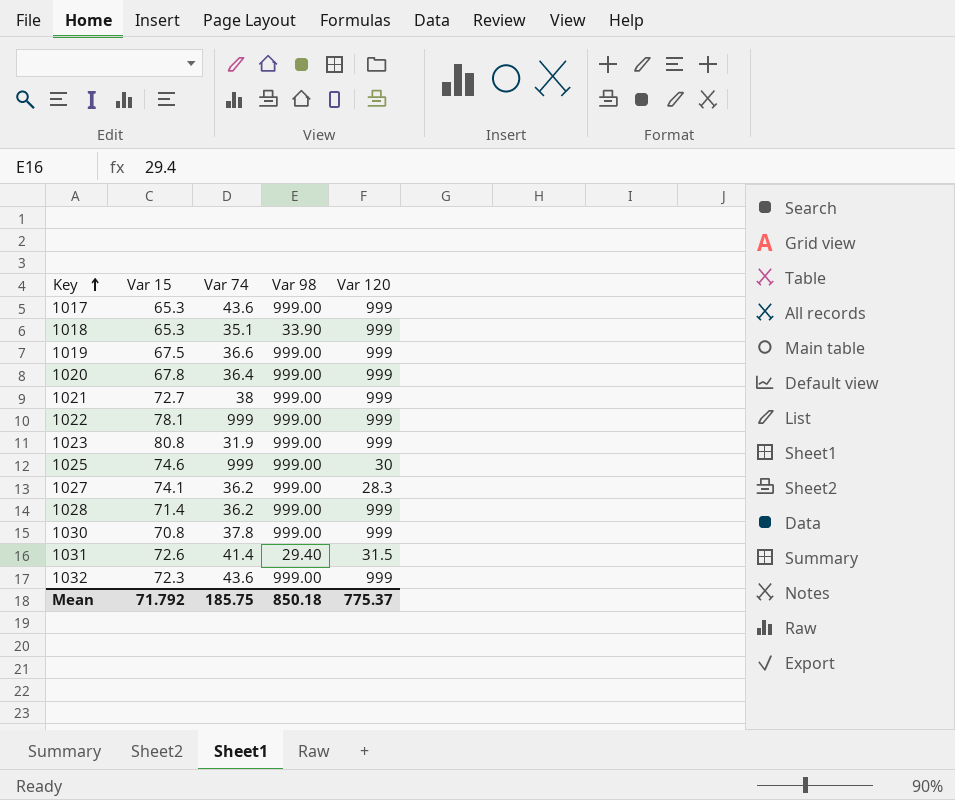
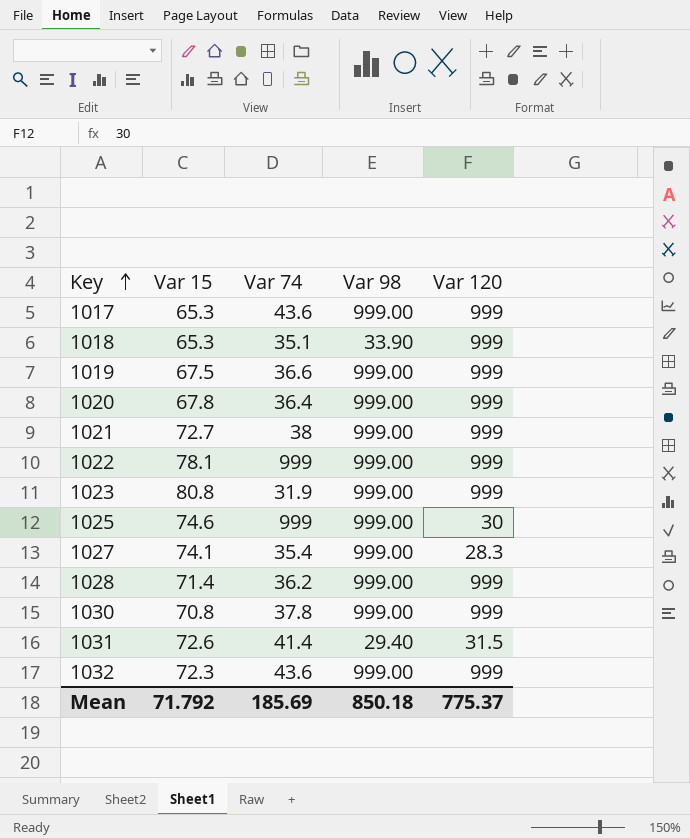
1027 | Var 74: 36.2 -> 35.4
Mean | Var 74: 185.75 -> 185.69

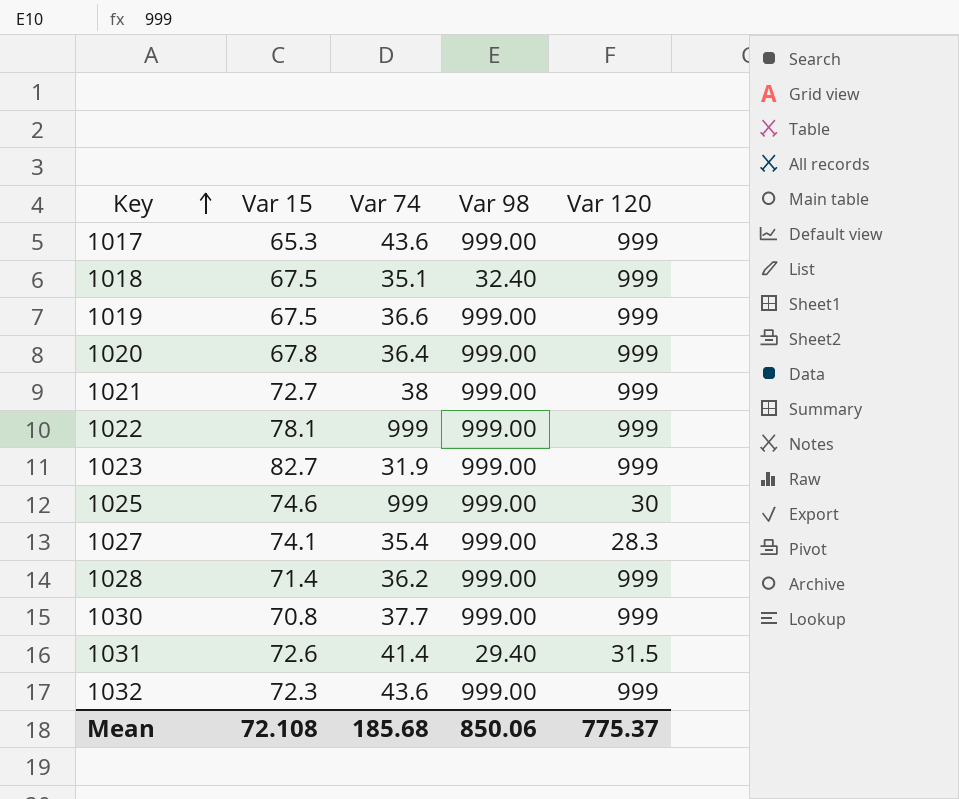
1018 | Var 15: 65.3 -> 67.5
1018 | Var 98: 33.90 -> 32.40
1023 | Var 15: 80.8 -> 82.7
1030 | Var 74: 37.8 -> 37.7
Mean | Var 15: 71.792 -> 72.108
Mean | Var 74: 185.69 -> 185.68
Mean | Var 98: 850.18 -> 850.06

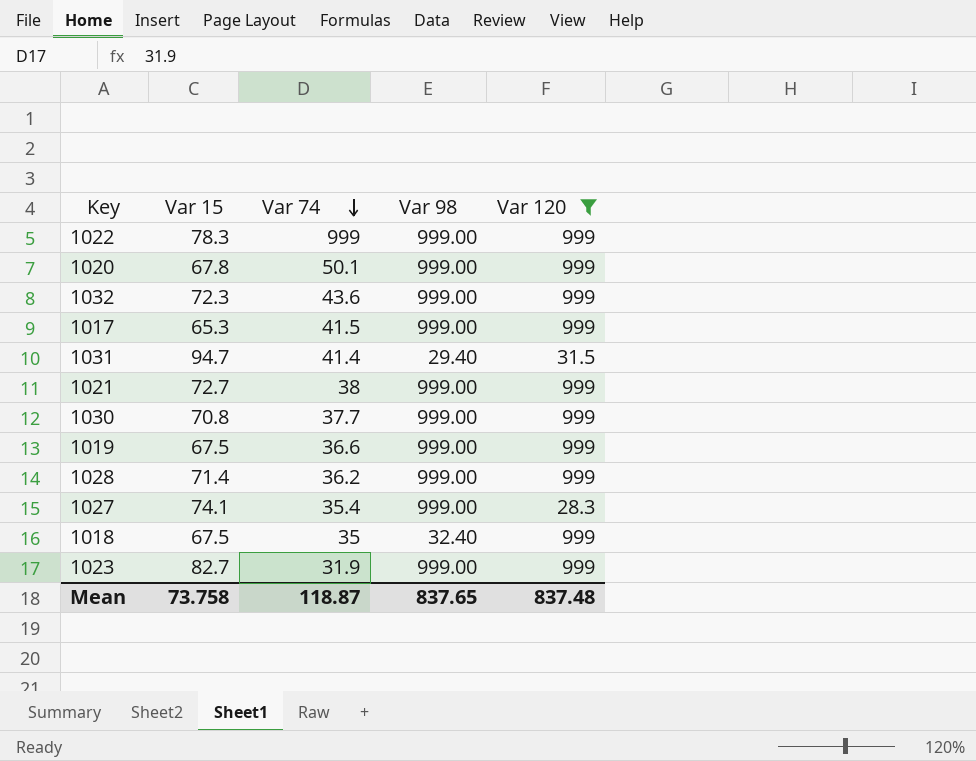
filter: none -> Var 120 != 30
row order: Key ascending -> Var 74 descending
1022 | Var 15: 78.1 -> 78.3
1020 | Var 74: 36.4 -> 50.1
1017 | Var 74: 43.6 -> 41.5
1031 | Var 15: 72.6 -> 94.7
1018 | Var 74: 35.1 -> 35
Mean | Var 15: 72.108 -> 73.758
Mean | Var 74: 185.68 -> 118.87
Mean | Var 98: 850.06 -> 837.65
Mean | Var 120: 775.37 -> 837.48

